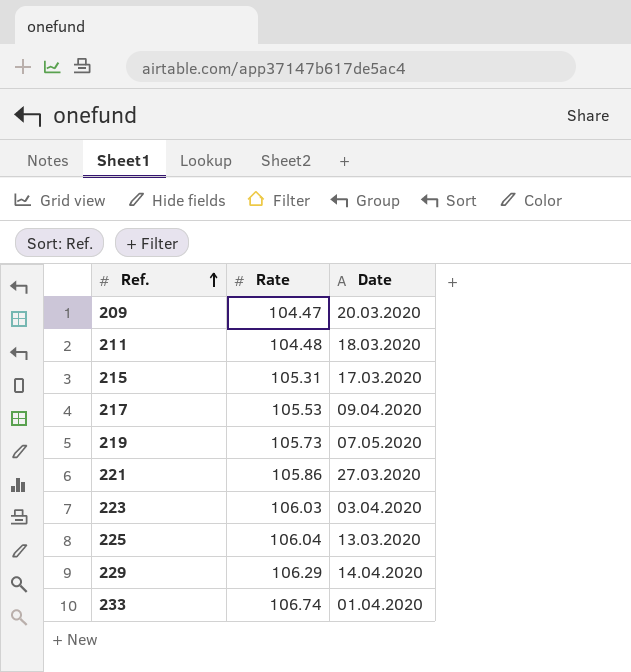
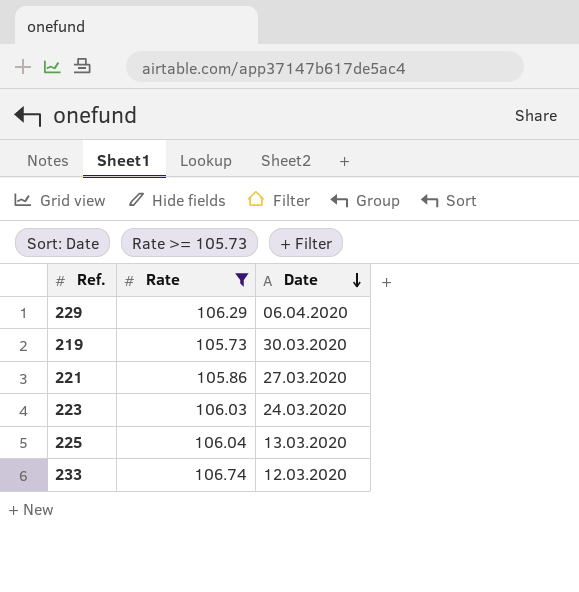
filter: none -> Rate >= 105.73
row order: Ref. ascending -> Date descending
229 | Date: 14.04.2020 -> 06.04.2020
219 | Date: 07.05.2020 -> 30.03.2020
223 | Date: 03.04.2020 -> 24.03.2020
233 | Date: 01.04.2020 -> 12.03.2020

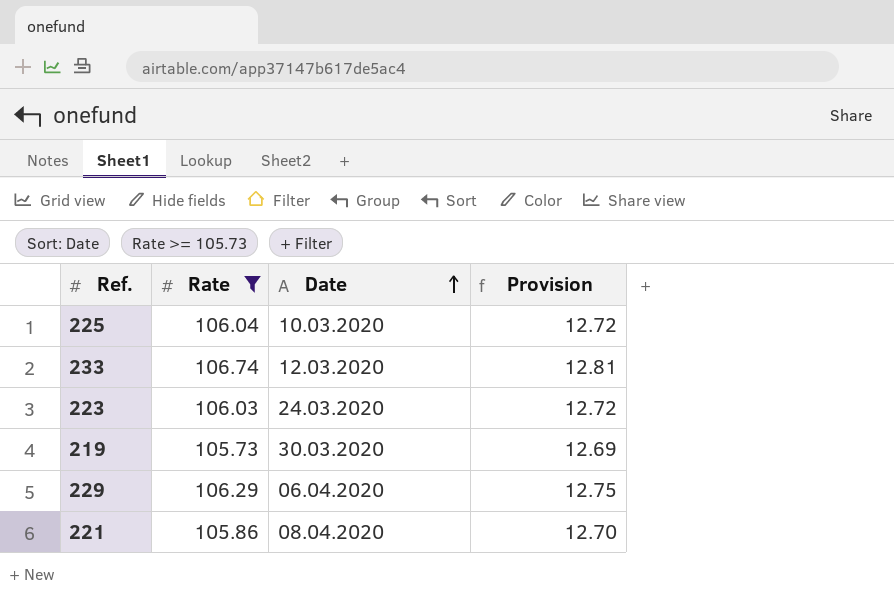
row order: Date descending -> Date ascending
column Provision | formula: none -> [Rate] * 0.12
225 | Date: 13.03.2020 -> 10.03.2020
221 | Date: 27.03.2020 -> 08.04.2020

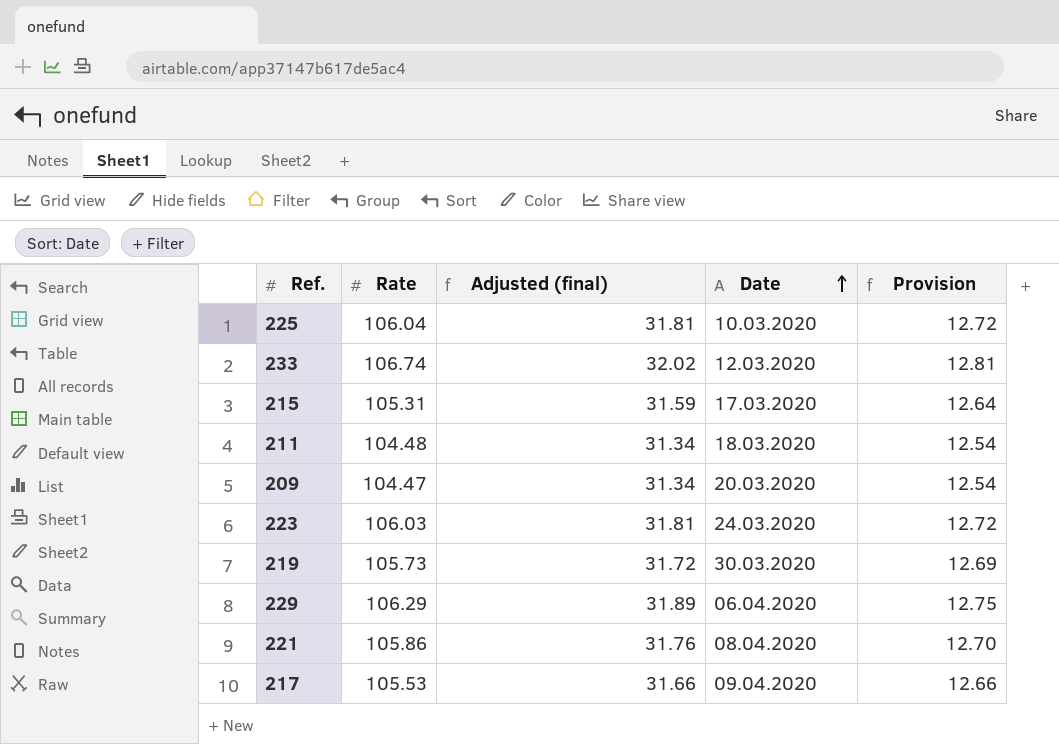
filter: Rate >= 105.73 -> none
column Adjusted (final) | formula: none -> [Rate] * 0.3

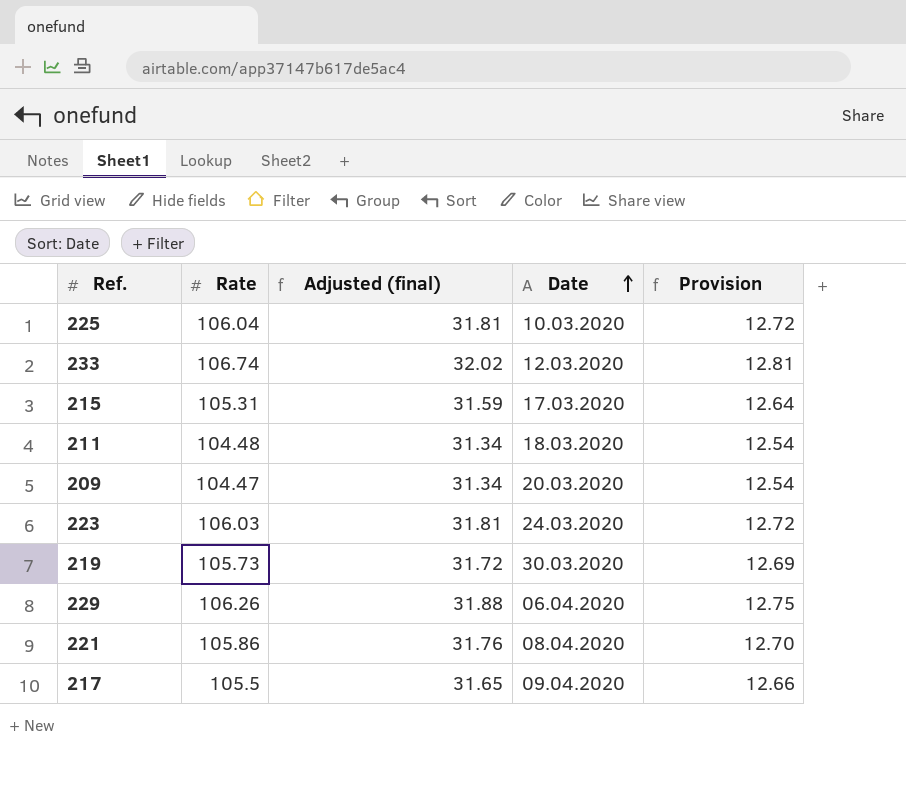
229 | Rate: 106.29 -> 106.26
229 | Adjusted (final): 31.89 -> 31.88
217 | Rate: 105.53 -> 105.5
217 | Adjusted (final): 31.66 -> 31.65

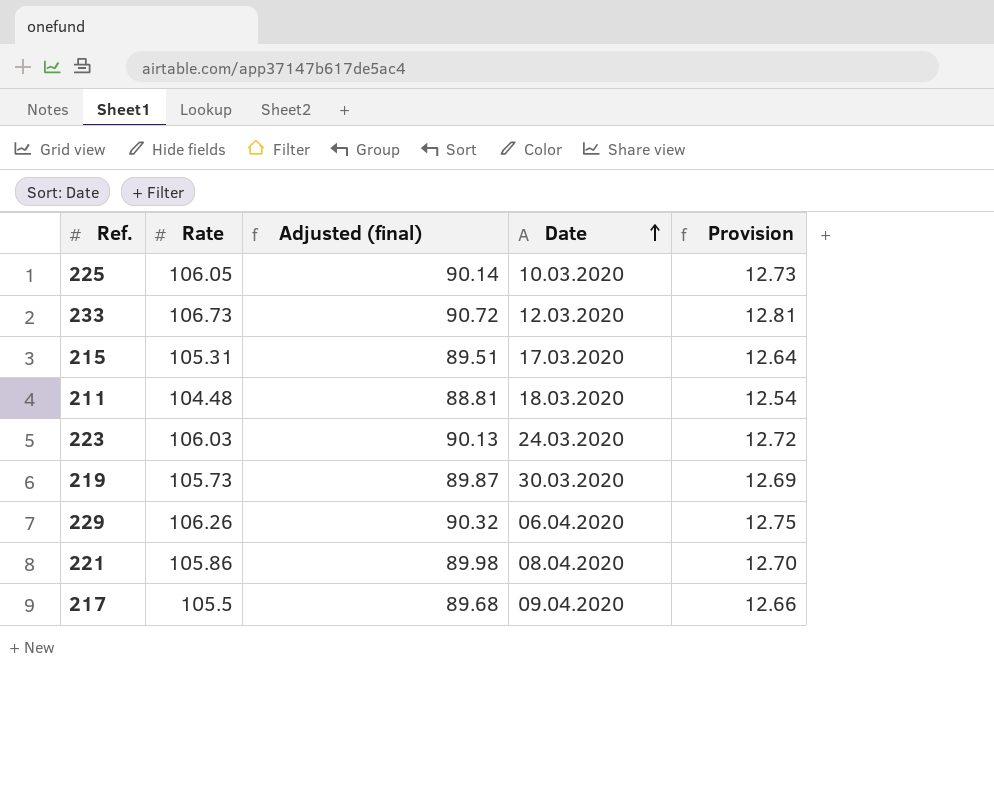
column Adjusted (final) | formula: [Rate] * 0.3 -> [Rate] * 0.85
row 209: 104.47 | 31.34 | 20.03.2020 | 12.54 -> none
225 | Rate: 106.04 -> 106.05
225 | Provision: 12.72 -> 12.73
233 | Rate: 106.74 -> 106.73

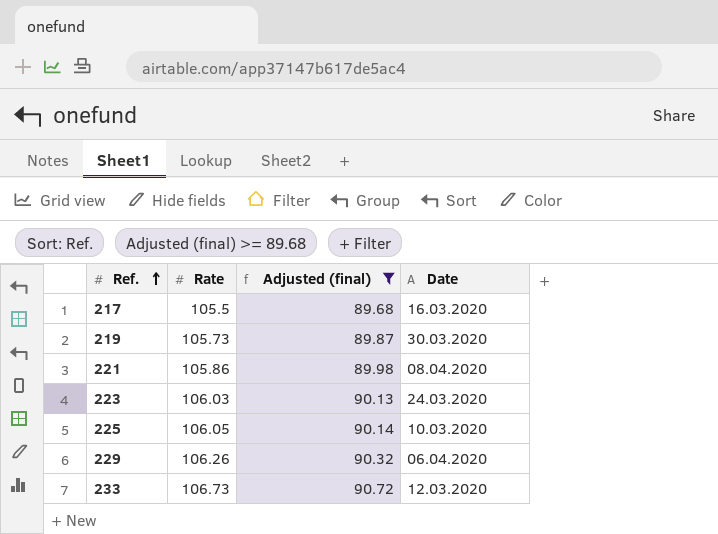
filter: none -> Adjusted (final) >= 89.68
row order: Date ascending -> Ref. ascending
column Provision | formula: [Rate] * 0.12 -> none
217 | Date: 09.04.2020 -> 16.03.2020

